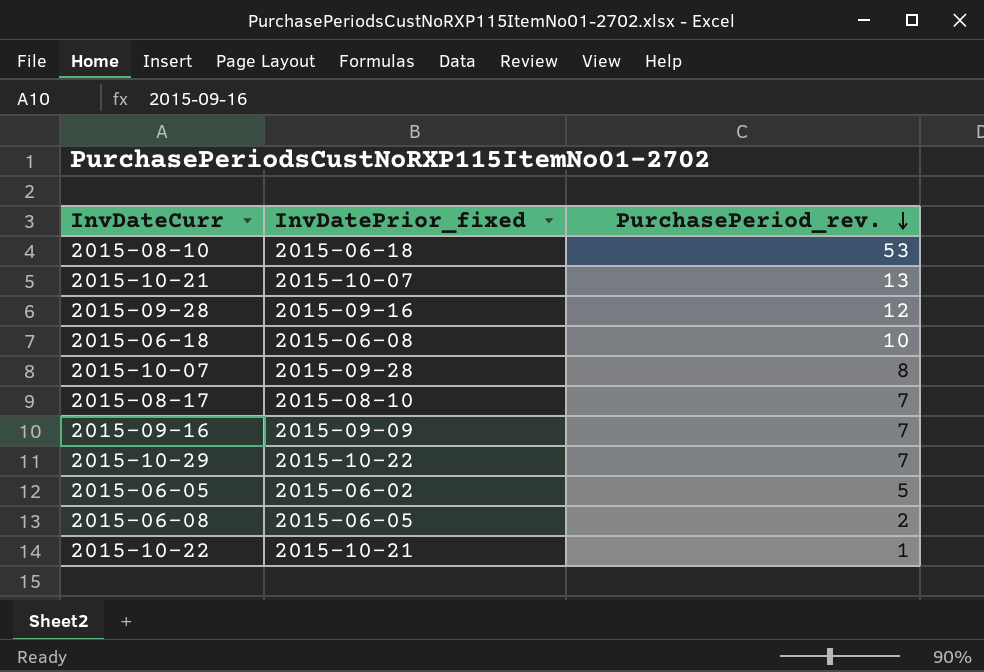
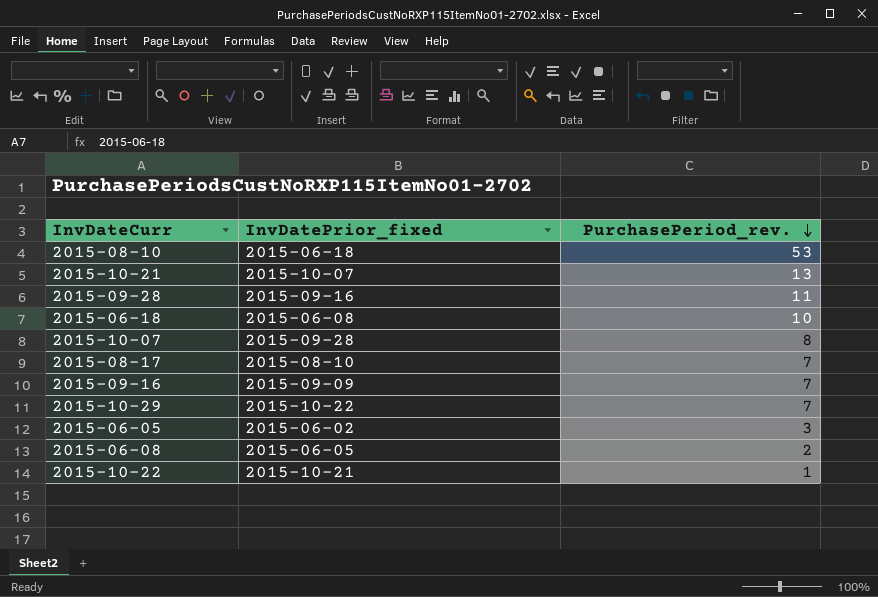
2015-09-28 | PurchasePeriod_rev.: 12 -> 11
2015-06-05 | PurchasePeriod_rev.: 5 -> 3

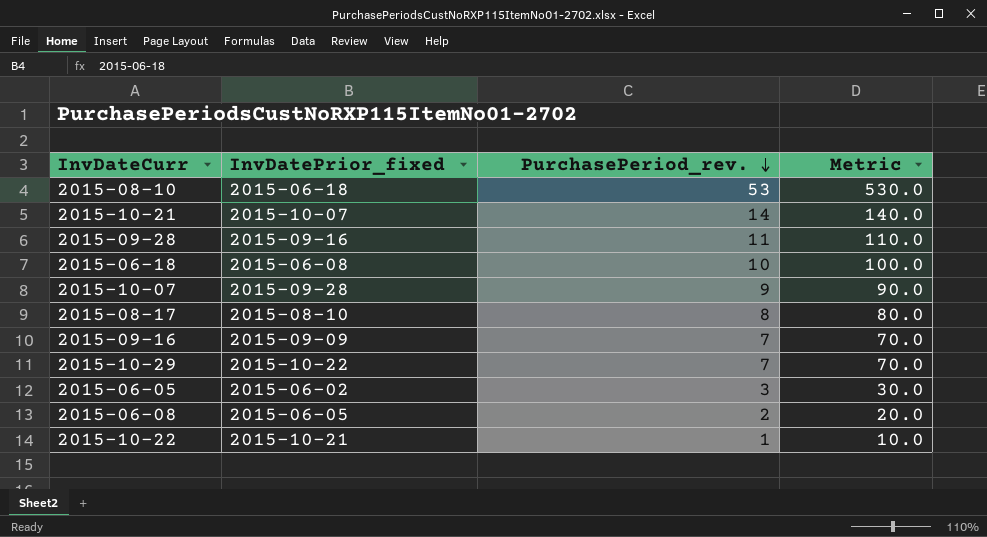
column Metric | formula: none -> [PurchasePeriod_rev.] * 10
2015-10-21 | PurchasePeriod_rev.: 13 -> 14
2015-10-07 | PurchasePeriod_rev.: 8 -> 9
2015-08-17 | PurchasePeriod_rev.: 7 -> 8

